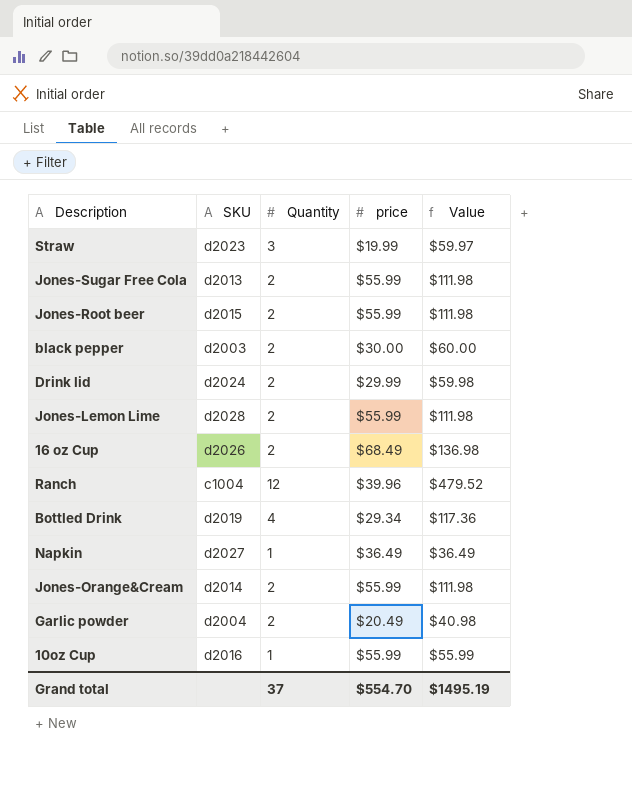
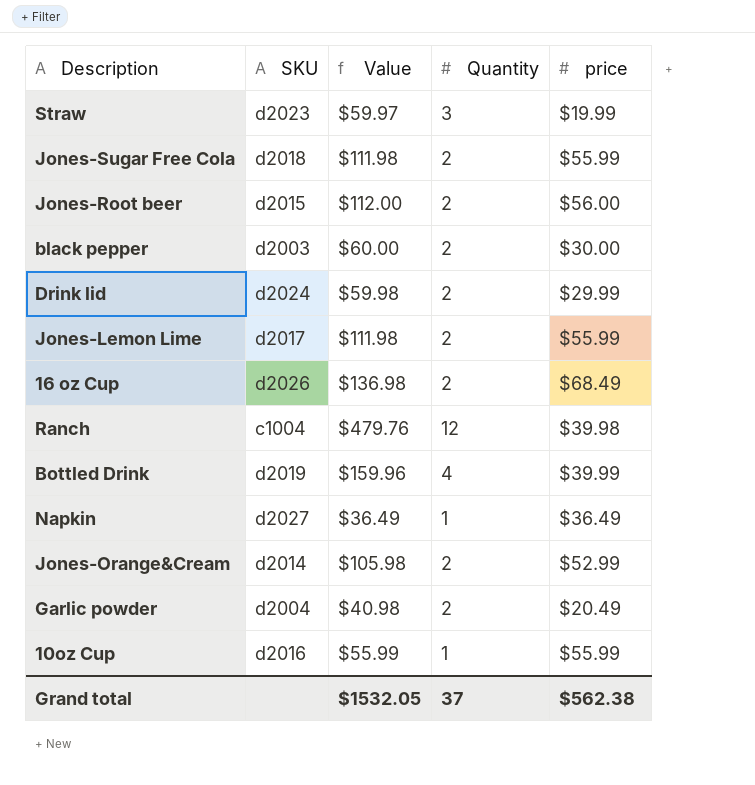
column Value | position: 5 -> 3
Jones-Sugar Free Cola | SKU: d2013 -> d2018
Jones-Root beer | Value: $111.98 -> $112.00
Jones-Root beer | price: $55.99 -> $56.00
Jones-Lemon Lime | SKU: d2028 -> d2017
Ranch | Value: $479.52 -> $479.76
Ranch | price: $39.96 -> $39.98
Bottled Drink | Value: $117.36 -> $159.96
Bottled Drink | price: $29.34 -> $39.99
Jones-Orange&Cream | Value: $111.98 -> $105.98
Jones-Orange&Cream | price: $55.99 -> $52.99
Grand total | Value: $1495.19 -> $1532.05
Grand total | price: $554.70 -> $562.38

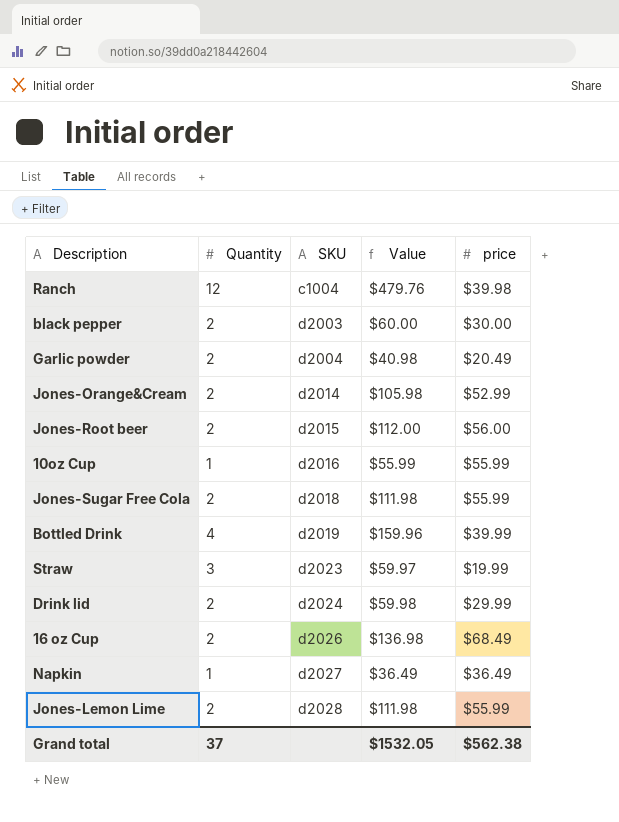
row order: none -> SKU ascending
column Quantity | position: 4 -> 2
Jones-Lemon Lime | SKU: d2017 -> d2028

